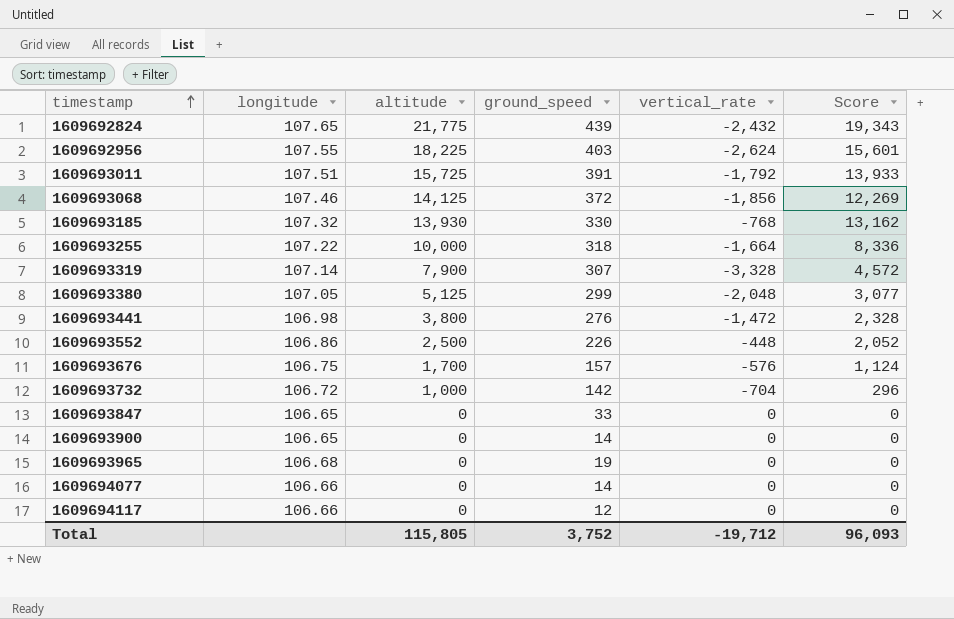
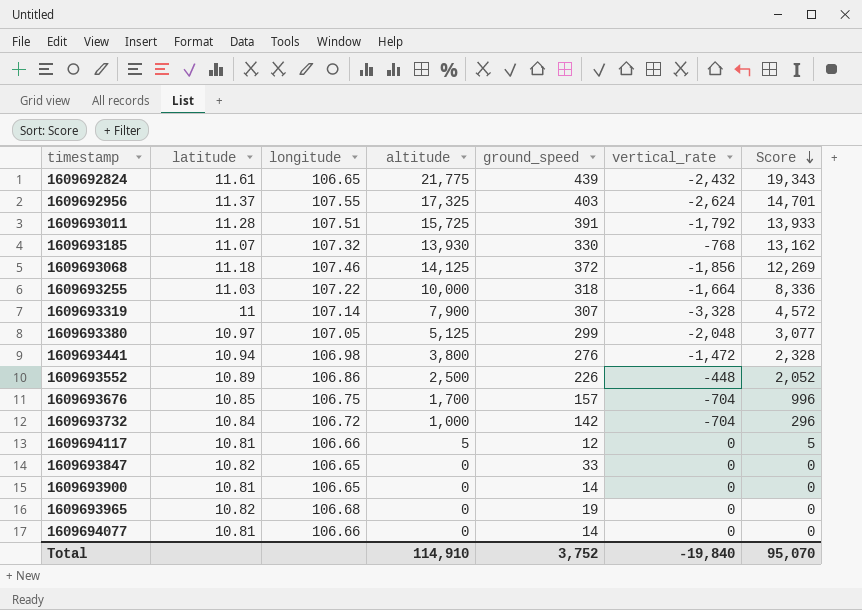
row order: timestamp ascending -> Score descending
column latitude | position: none -> 2
1609692824 | longitude: 107.65 -> 106.65
1609692956 | altitude: 18,225 -> 17,325
1609692956 | Score: 15,601 -> 14,701
1609693676 | vertical_rate: -576 -> -704
1609693676 | Score: 1,124 -> 996
1609694117 | altitude: 0 -> 5
1609694117 | Score: 0 -> 5
Total | altitude: 115,805 -> 114,910
Total | vertical_rate: -19,712 -> -19,840
Total | Score: 96,093 -> 95,070

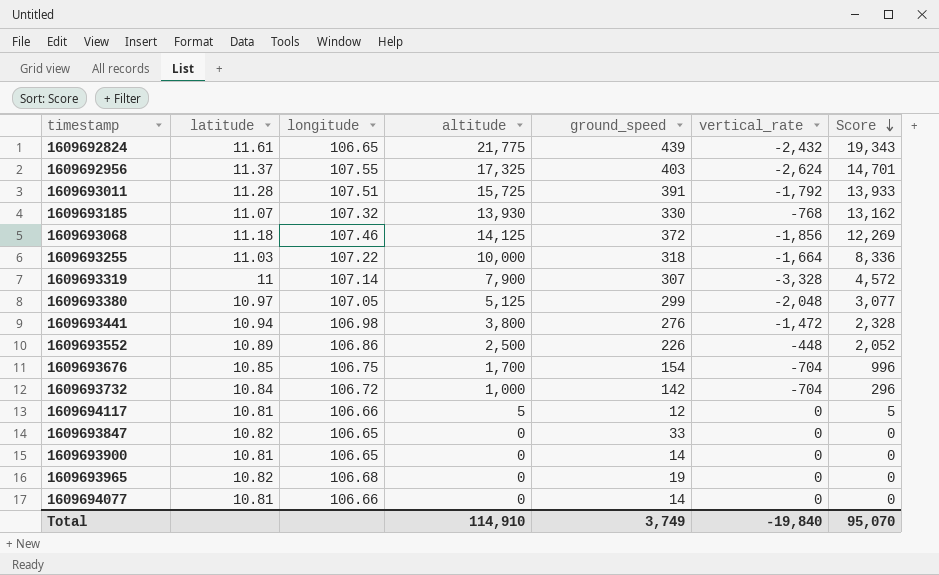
1609693676 | ground_speed: 157 -> 154
Total | ground_speed: 3,752 -> 3,749

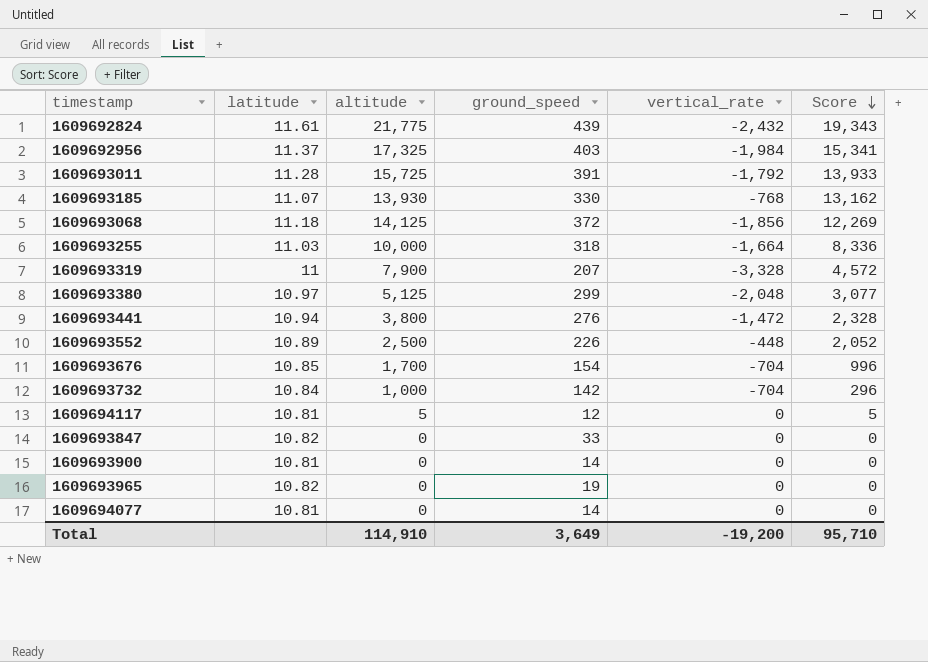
column longitude | position: 3 -> none
1609692956 | vertical_rate: -2,624 -> -1,984
1609692956 | Score: 14,701 -> 15,341
1609693319 | ground_speed: 307 -> 207
Total | ground_speed: 3,749 -> 3,649
Total | vertical_rate: -19,840 -> -19,200
Total | Score: 95,070 -> 95,710

